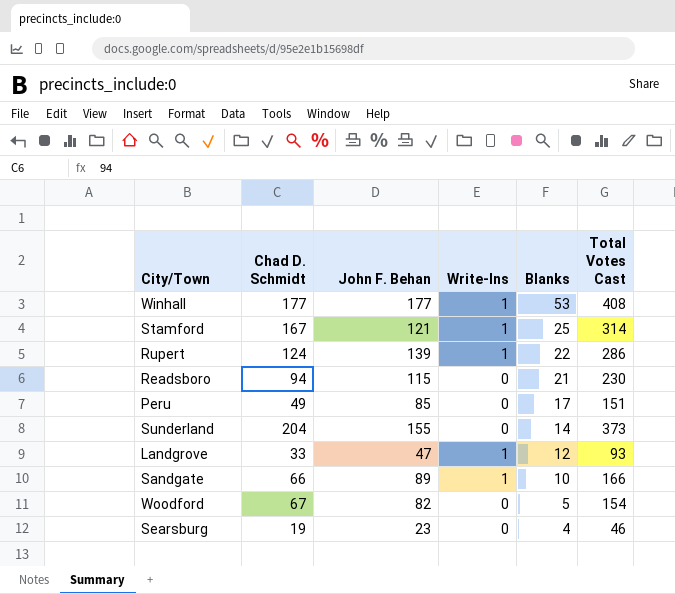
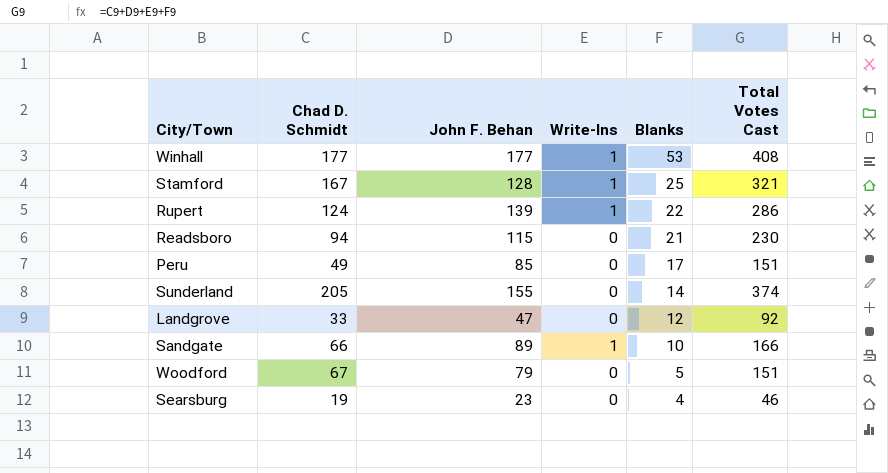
Stamford | John F. Behan: 121 -> 128
Stamford | Total Votes Cast: 314 -> 321
Sunderland | Chad D. Schmidt: 204 -> 205
Sunderland | Total Votes Cast: 373 -> 374
Landgrove | Write-Ins: 1 -> 0
Landgrove | Total Votes Cast: 93 -> 92
Woodford | John F. Behan: 82 -> 79
Woodford | Total Votes Cast: 154 -> 151

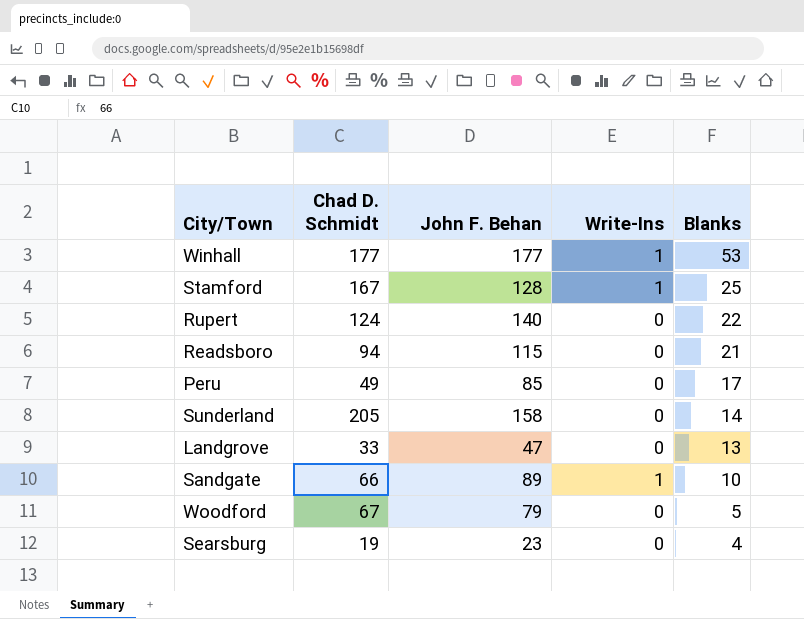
column Total Votes Cast | formula: [Chad D. Schmidt] + [John F. Behan] + [Write-Ins] + [Blanks] -> none
Rupert | John F. Behan: 139 -> 140
Rupert | Write-Ins: 1 -> 0
Sunderland | John F. Behan: 155 -> 158
Landgrove | Blanks: 12 -> 13

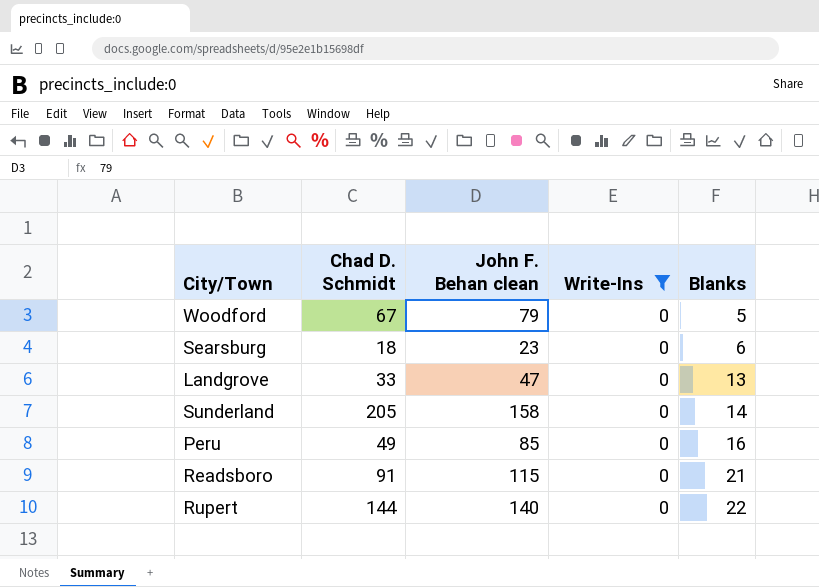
filter: none -> Write-Ins = 0
row order: Blanks descending -> Blanks ascending
column name: John F. Behan -> John F. Behan clean
Searsburg | Chad D. Schmidt: 19 -> 18
Searsburg | Blanks: 4 -> 6
Peru | Blanks: 17 -> 16
Readsboro | Chad D. Schmidt: 94 -> 91
Rupert | Chad D. Schmidt: 124 -> 144

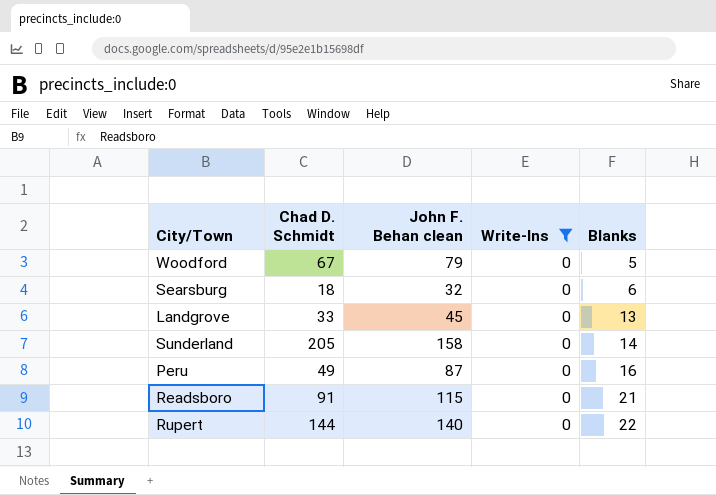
Searsburg | John F. Behan clean: 23 -> 32
Landgrove | John F. Behan clean: 47 -> 45
Peru | John F. Behan clean: 85 -> 87

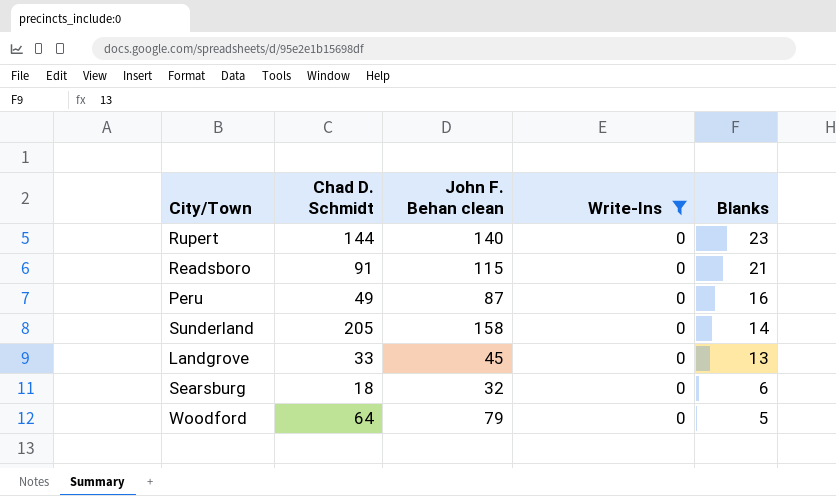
row order: Blanks ascending -> Blanks descending
Rupert | Blanks: 22 -> 23
Woodford | Chad D. Schmidt: 67 -> 64

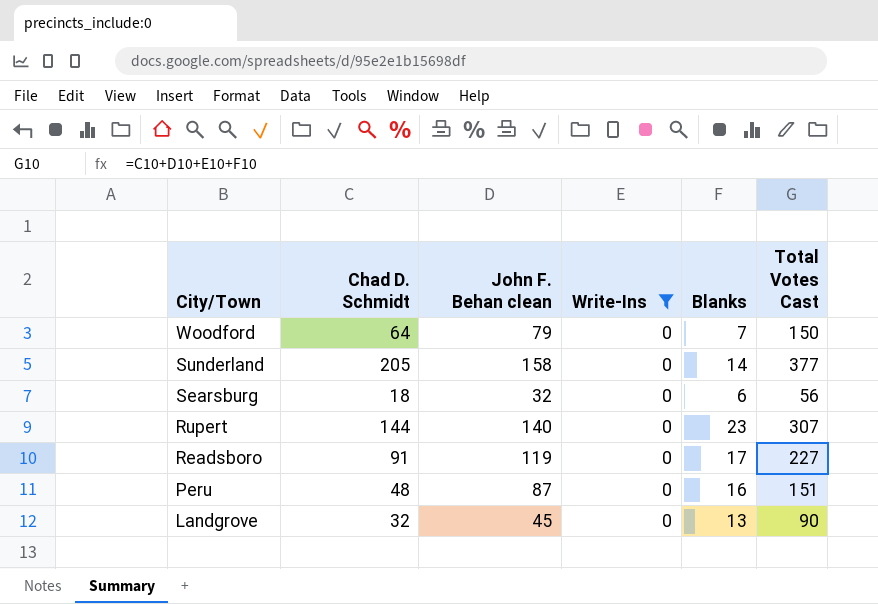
row order: Blanks descending -> City/Town descending
column Total Votes Cast | formula: none -> [Chad D. Schmidt] + [John F. Behan clean] + [Write-Ins] + [Blanks]
Woodford | Blanks: 5 -> 7
Readsboro | John F. Behan clean: 115 -> 119
Readsboro | Blanks: 21 -> 17
Peru | Chad D. Schmidt: 49 -> 48
Landgrove | Chad D. Schmidt: 33 -> 32

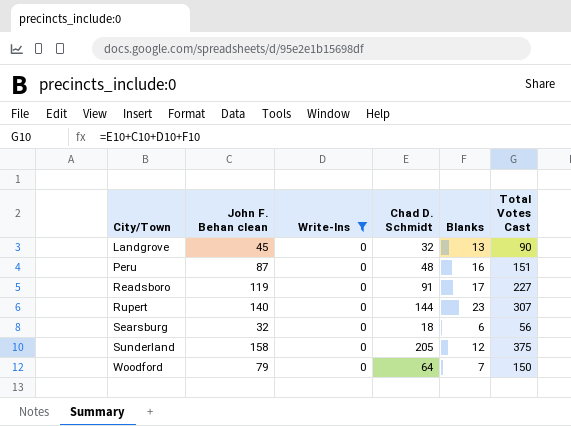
row order: City/Town descending -> City/Town ascending
column Chad D. Schmidt | position: 2 -> 4
Sunderland | Blanks: 14 -> 12
Sunderland | Total Votes Cast: 377 -> 375

